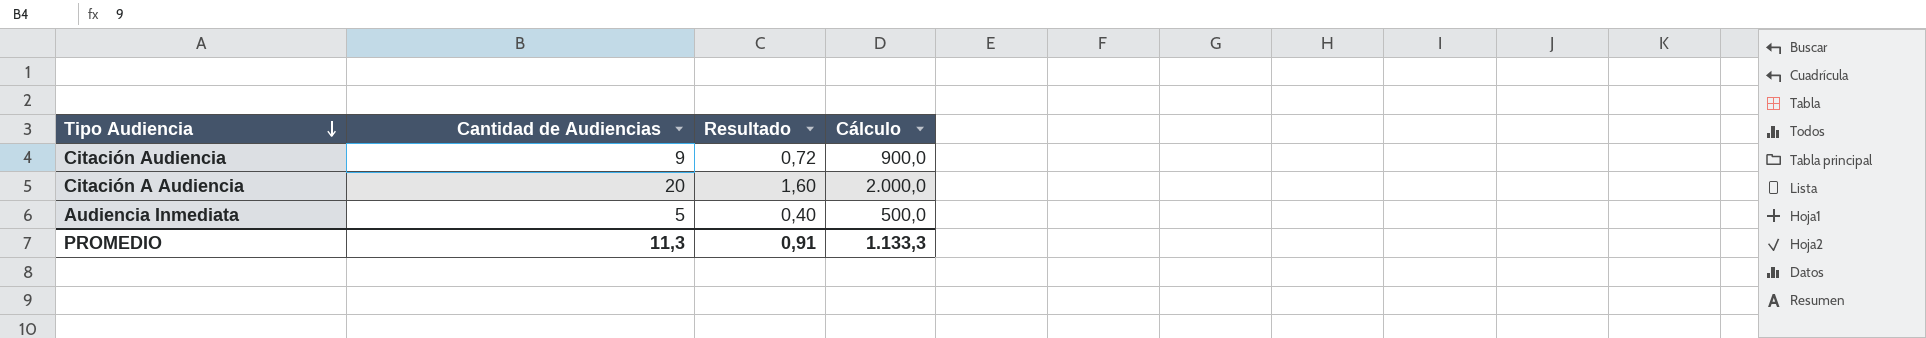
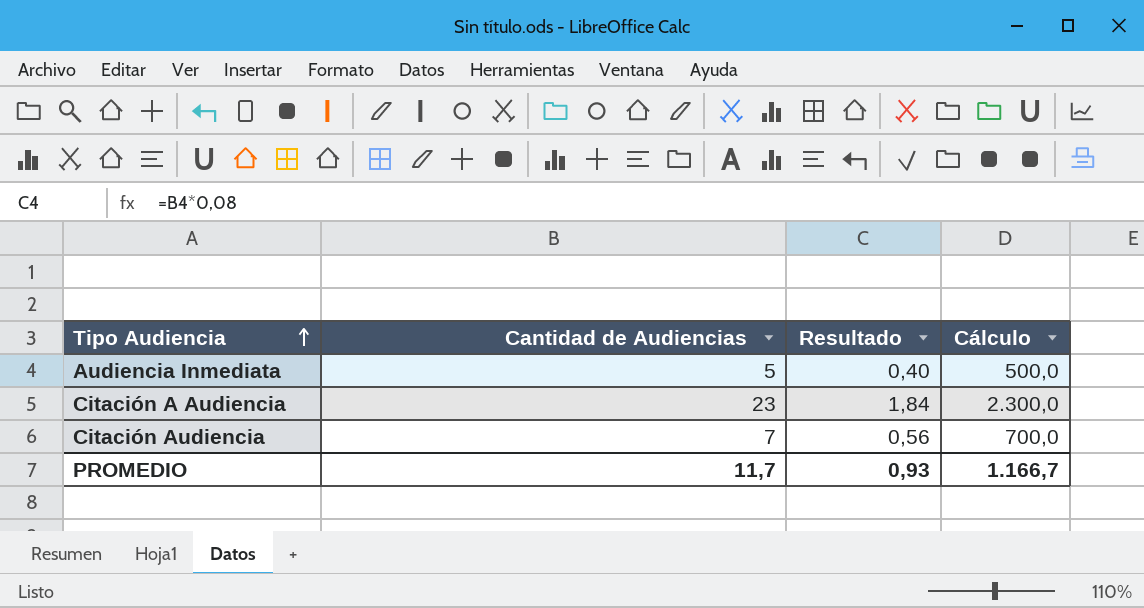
row order: Tipo Audiencia descending -> Tipo Audiencia ascending
Citación A Audiencia | Cantidad de Audiencias: 20 -> 23
Citación A Audiencia | Resultado: 1,60 -> 1,84
Citación A Audiencia | Cálculo: 2.000,0 -> 2.300,0
Citación Audiencia | Cantidad de Audiencias: 9 -> 7
Citación Audiencia | Resultado: 0,72 -> 0,56
Citación Audiencia | Cálculo: 900,0 -> 700,0
PROMEDIO | Cantidad de Audiencias: 11,3 -> 11,7
PROMEDIO | Resultado: 0,91 -> 0,93
PROMEDIO | Cálculo: 1.133,3 -> 1.166,7

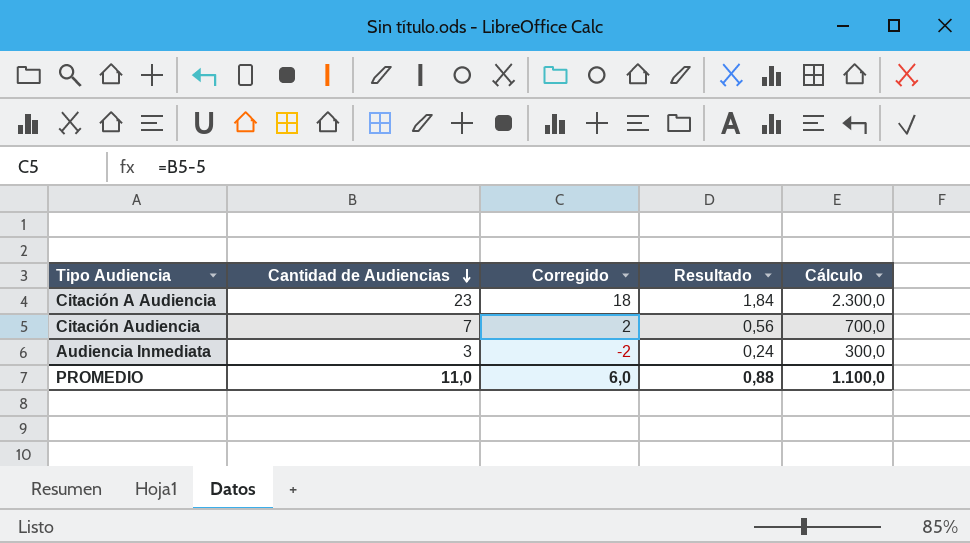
row order: Tipo Audiencia ascending -> Cantidad de Audiencias descending
column Corregido | formula: none -> [Cantidad de Audiencias] - 5
Audiencia Inmediata | Cantidad de Audiencias: 5 -> 3
Audiencia Inmediata | Resultado: 0,40 -> 0,24
Audiencia Inmediata | Cálculo: 500,0 -> 300,0
PROMEDIO | Cantidad de Audiencias: 11,7 -> 11,0
PROMEDIO | Resultado: 0,93 -> 0,88
PROMEDIO | Cálculo: 1.166,7 -> 1.100,0

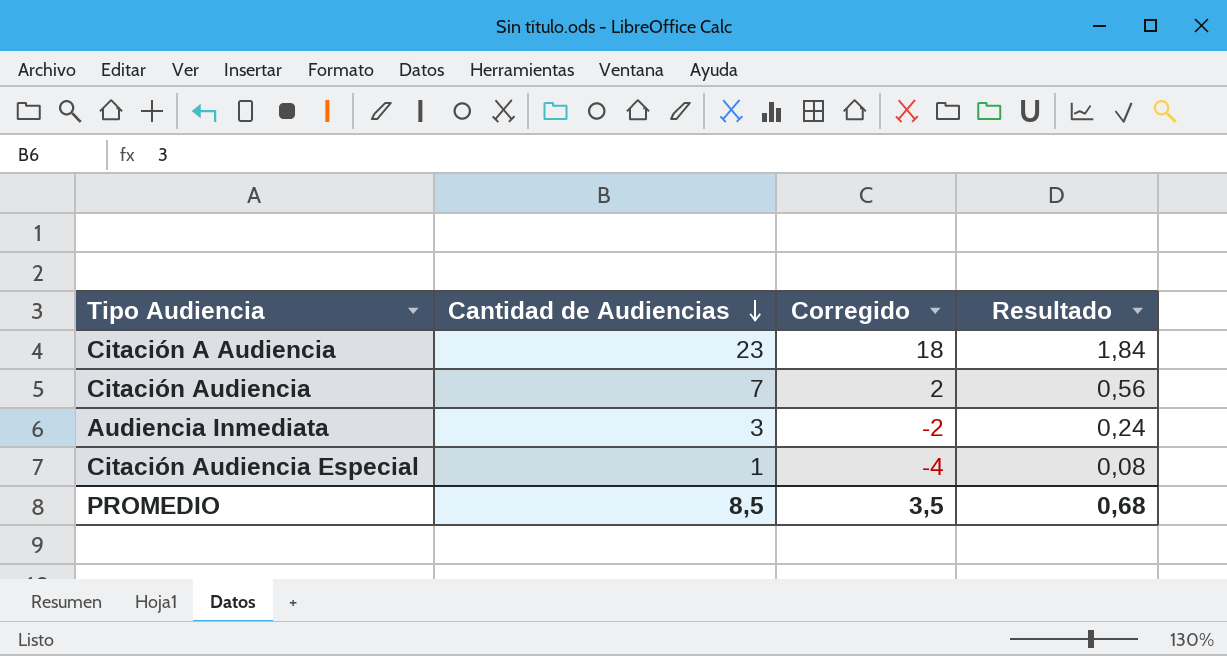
column Cálculo | formula: [Cantidad de Audiencias] * 100 -> none
row Citación Audiencia Especial: none -> 1 | -4 | 0,08
PROMEDIO | Cantidad de Audiencias: 11,0 -> 8,5
PROMEDIO | Corregido: 6,0 -> 3,5
PROMEDIO | Resultado: 0,88 -> 0,68

